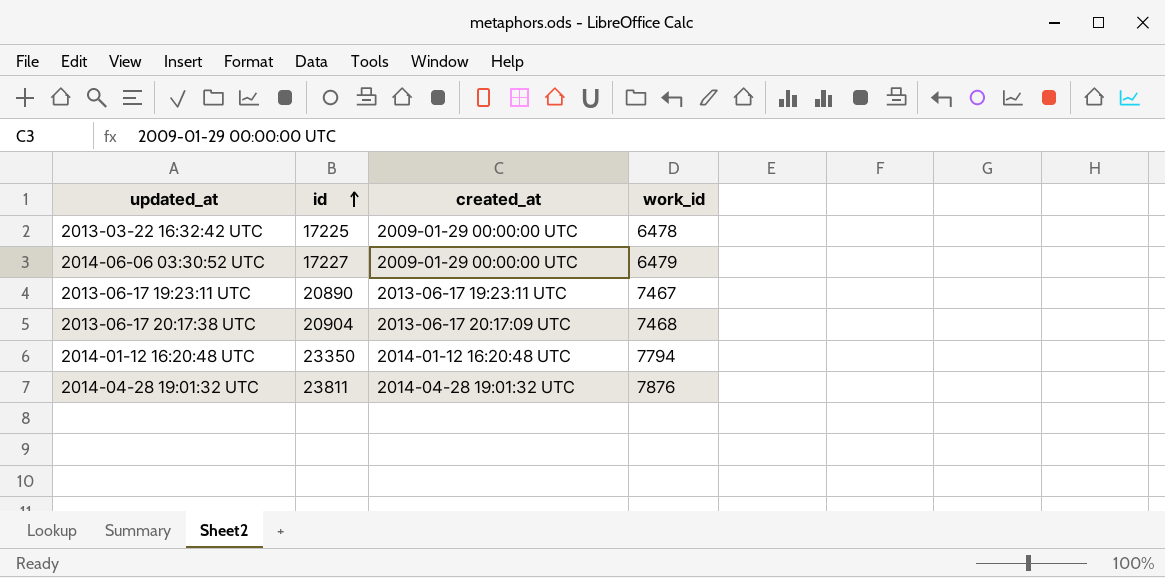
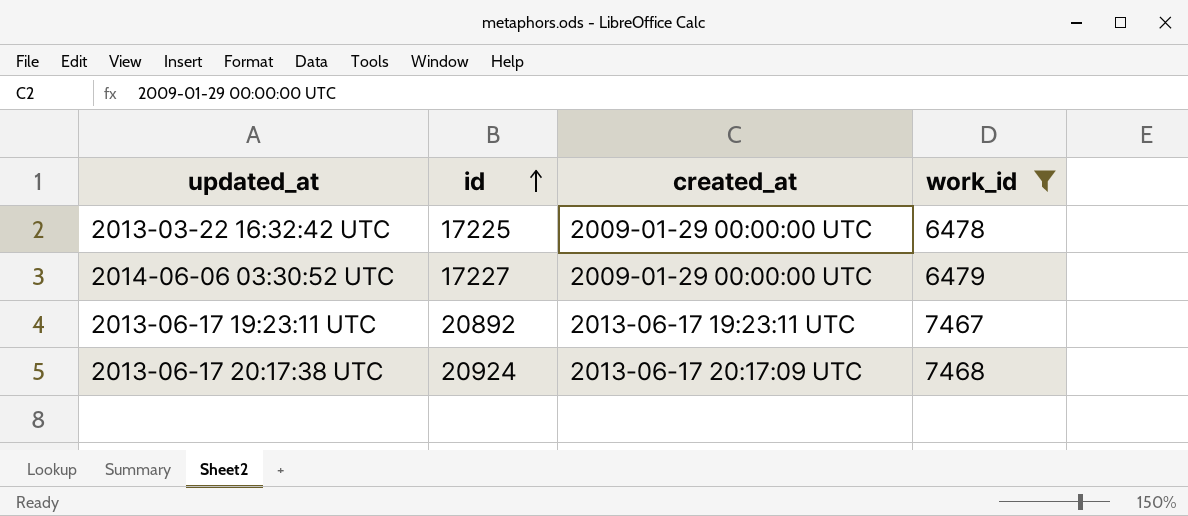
filter: none -> work_id <= 7468
2013-06-17 19:23:11 UTC | id: 20890 -> 20892
2013-06-17 20:17:38 UTC | id: 20904 -> 20924

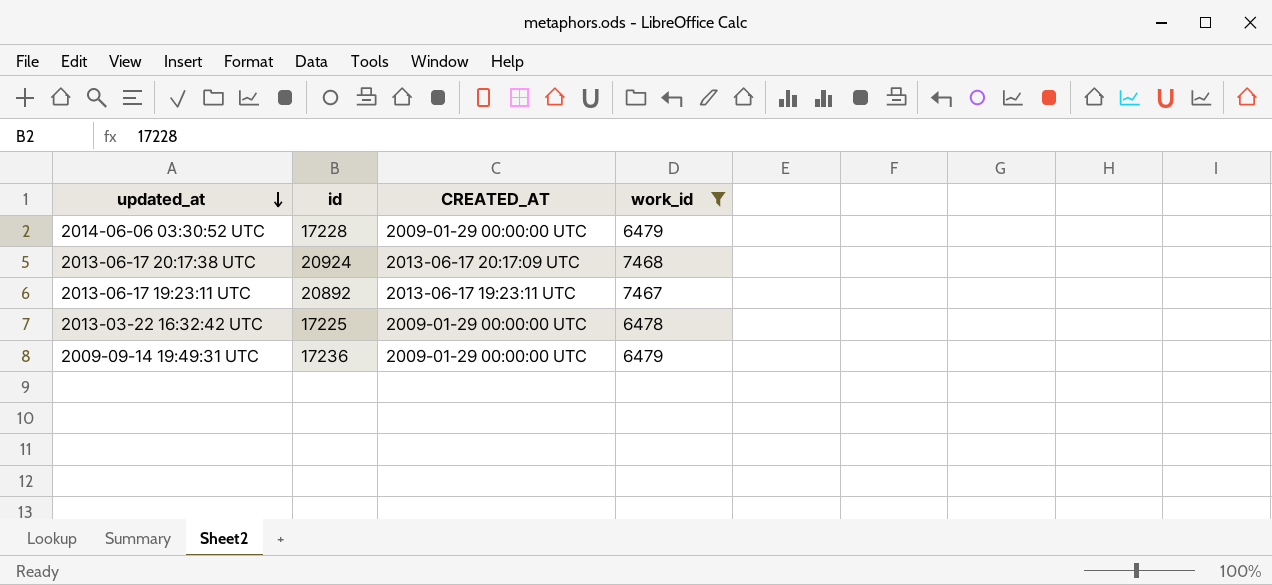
row order: id ascending -> updated_at descending
column name: created_at -> CREATED_AT
2014-06-06 03:30:52 UTC | id: 17227 -> 17228
row 2009-09-14 19:49:31 UTC: none -> 17236 | 2009-01-29 00:00:00 UTC | 6479

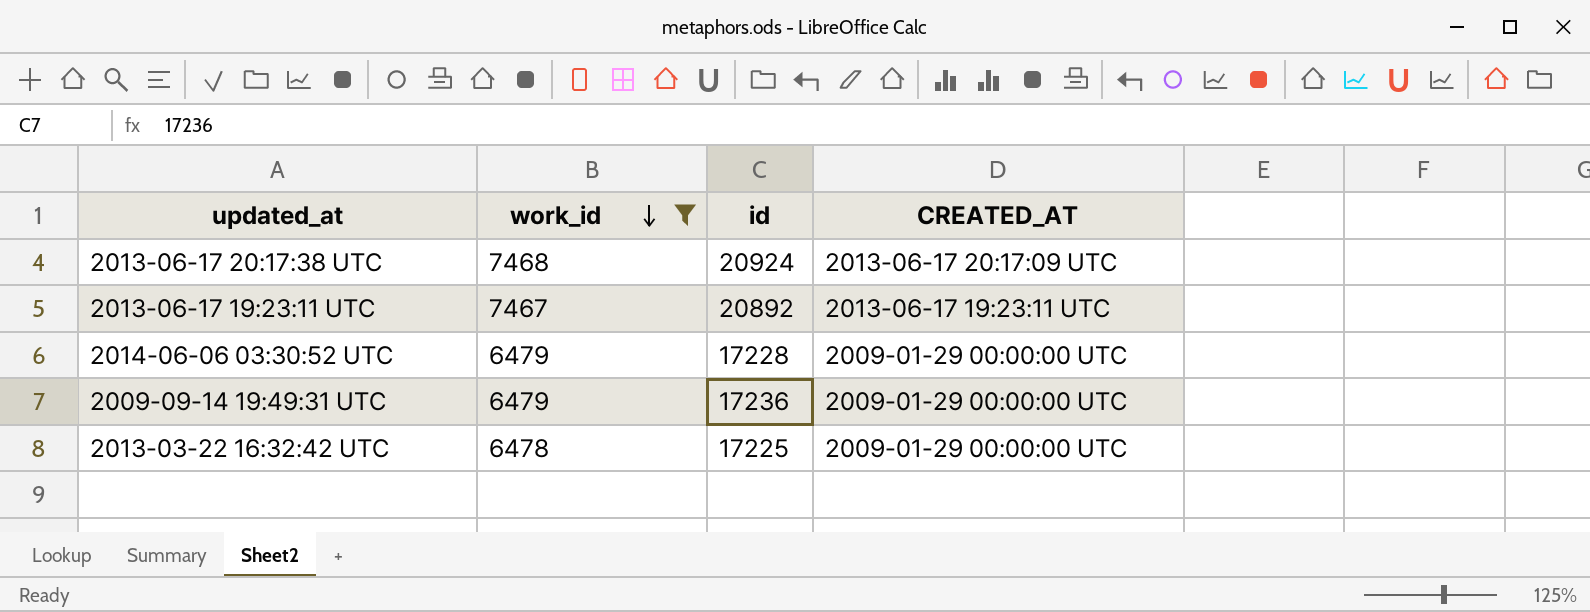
row order: updated_at descending -> work_id descending
column work_id | position: 4 -> 2

